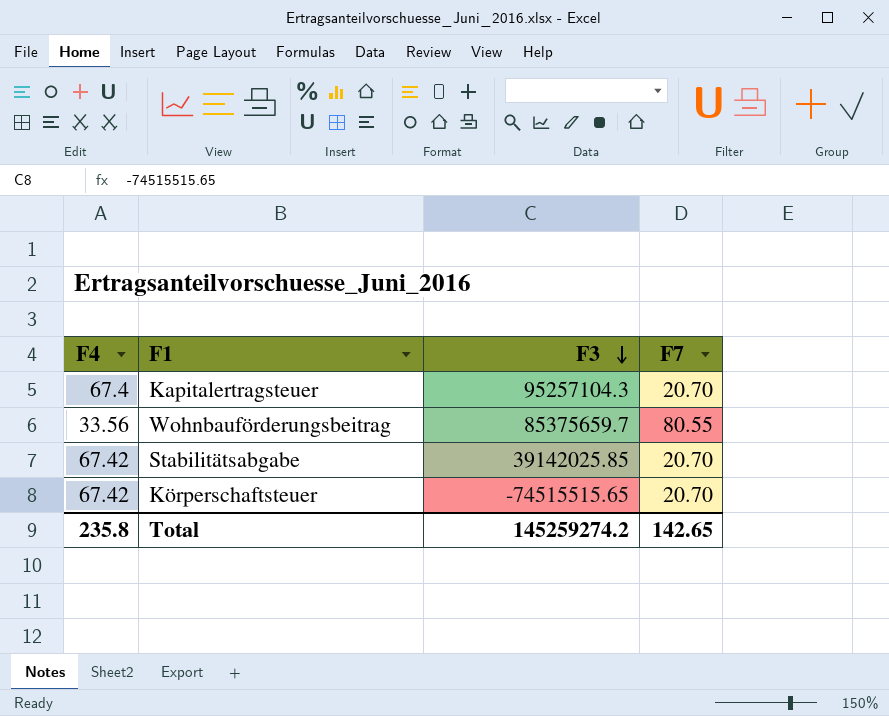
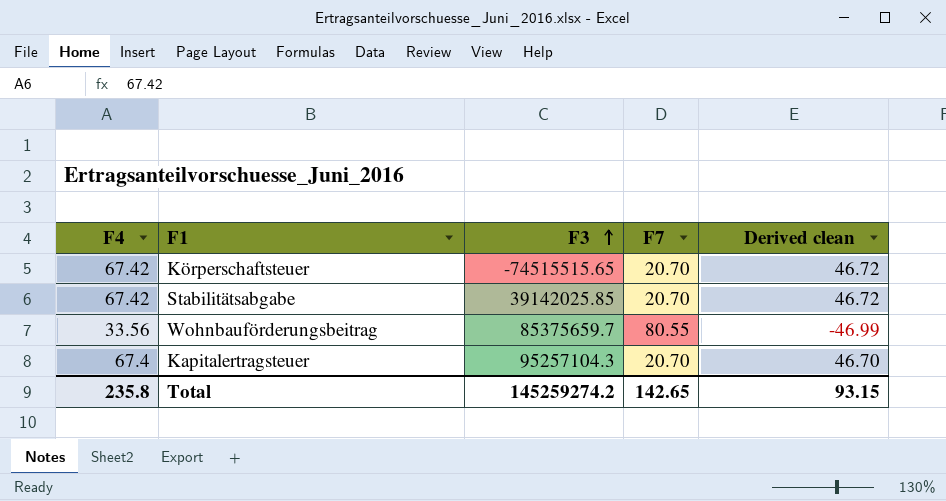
row order: F3 descending -> F3 ascending
column Derived clean | formula: none -> [F4] - [F7]

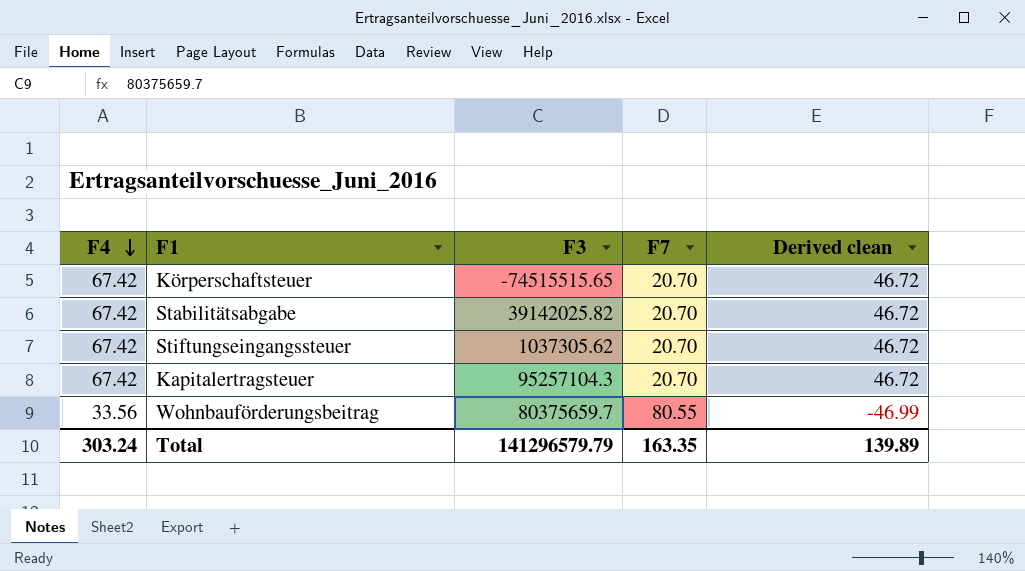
row order: F3 ascending -> F4 descending
Stabilitätsabgabe | F3: 39142025.85 -> 39142025.82
row Stiftungseingangssteuer: none -> 67.42 | 1037305.62 | 20.70 | 46.72
Kapitalertragsteuer | F4: 67.4 -> 67.42
Kapitalertragsteuer | Derived clean: 46.70 -> 46.72
Wohnbauförderungsbeitrag | F3: 85375659.7 -> 80375659.7
Total | F4: 235.8 -> 303.24
Total | F3: 145259274.2 -> 141296579.79
Total | F7: 142.65 -> 163.35
Total | Derived clean: 93.15 -> 139.89

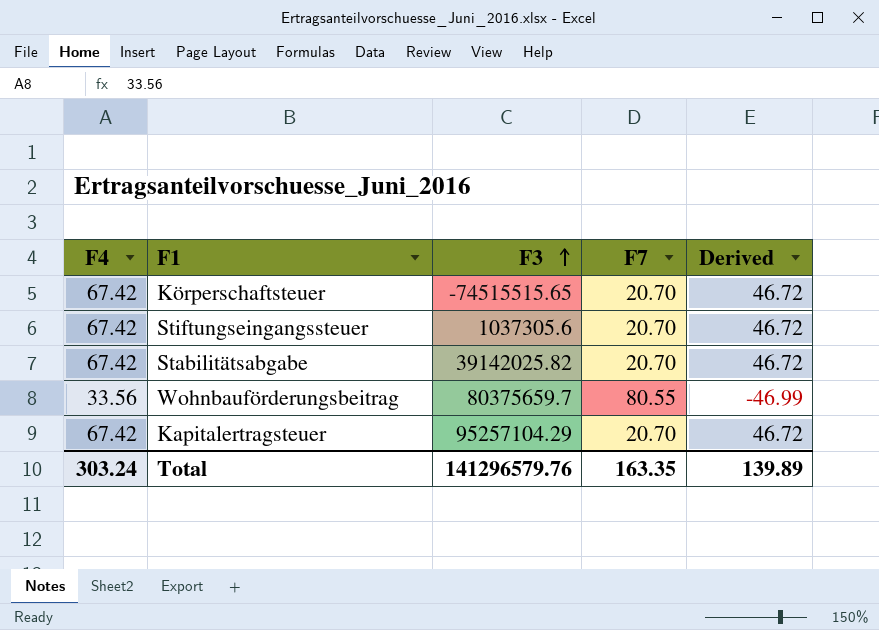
row order: F4 descending -> F3 ascending
column name: Derived clean -> Derived
Stiftungseingangssteuer | F3: 1037305.62 -> 1037305.6
Kapitalertragsteuer | F3: 95257104.3 -> 95257104.29
Total | F3: 141296579.79 -> 141296579.76

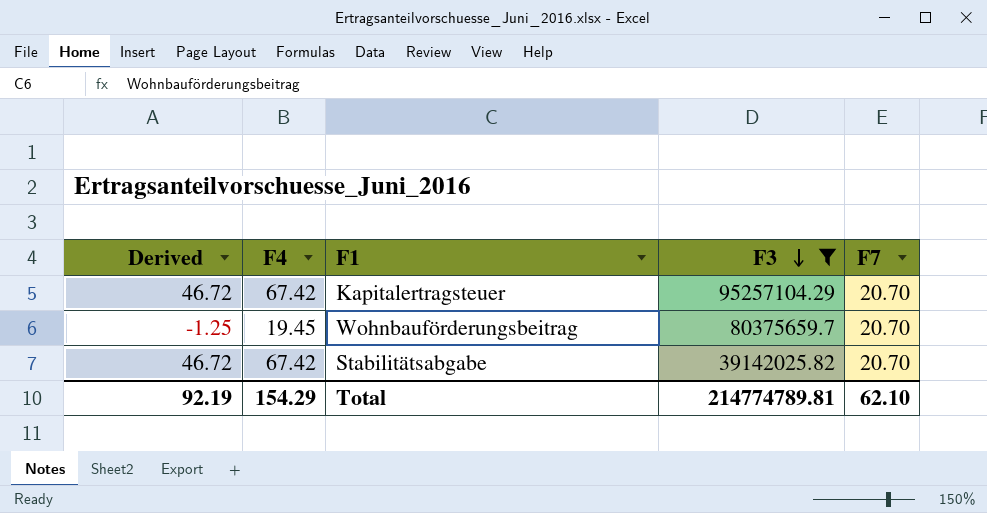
filter: none -> F3 >= 39142025.82
row order: F3 ascending -> F3 descending
column Derived | position: 5 -> 1
Wohnbauförderungsbeitrag | Derived: -46.99 -> -1.25
Wohnbauförderungsbeitrag | F4: 33.56 -> 19.45
Wohnbauförderungsbeitrag | F7: 80.55 -> 20.70
Total | Derived: 139.89 -> 92.19
Total | F4: 303.24 -> 154.29
Total | F3: 141296579.76 -> 214774789.81
Total | F7: 163.35 -> 62.10

